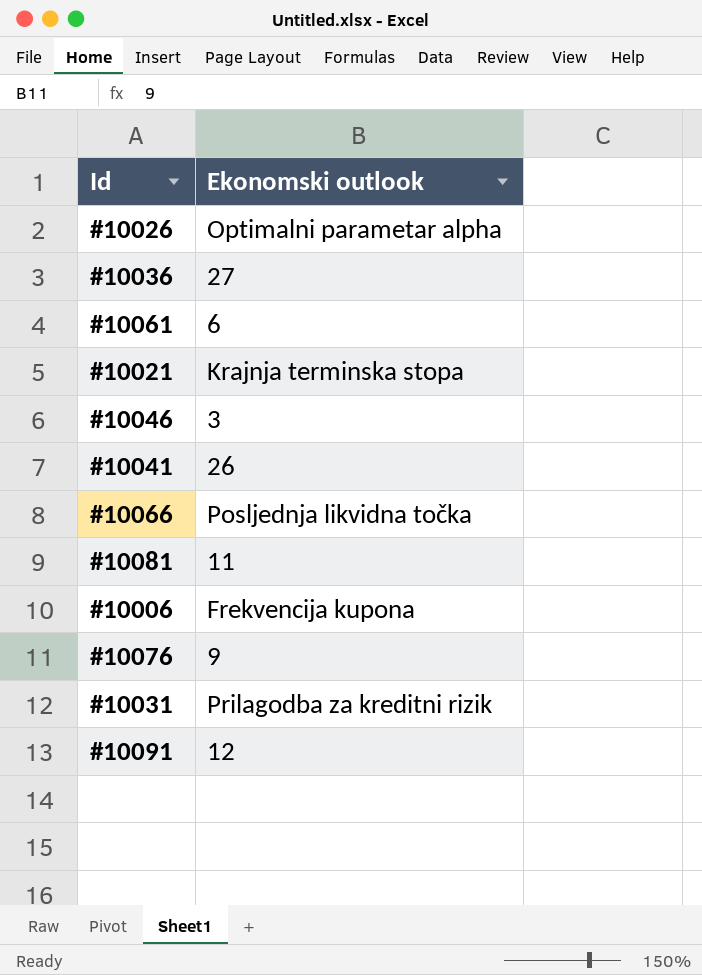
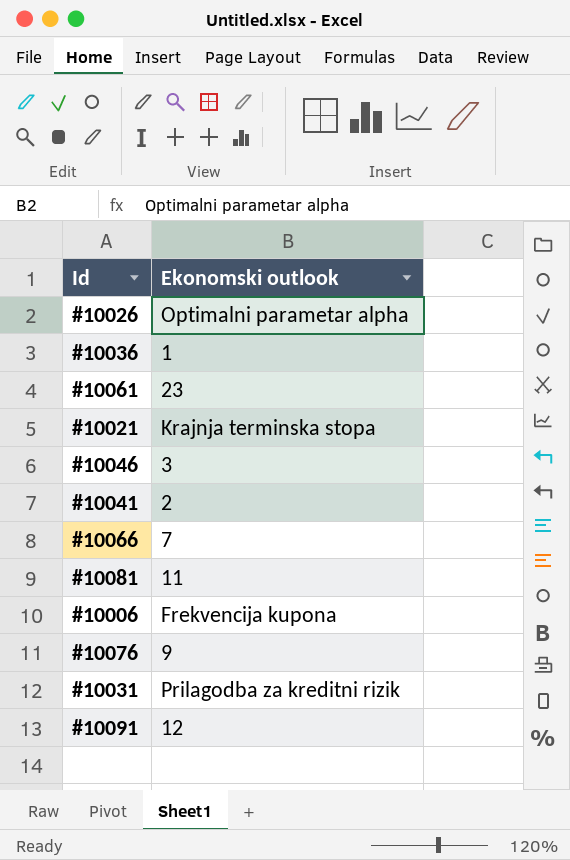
#10036 | Ekonomski outlook: 27 -> 1
#10061 | Ekonomski outlook: 6 -> 23
#10041 | Ekonomski outlook: 26 -> 2
#10066 | Ekonomski outlook: Posljednja likvidna točka -> 7

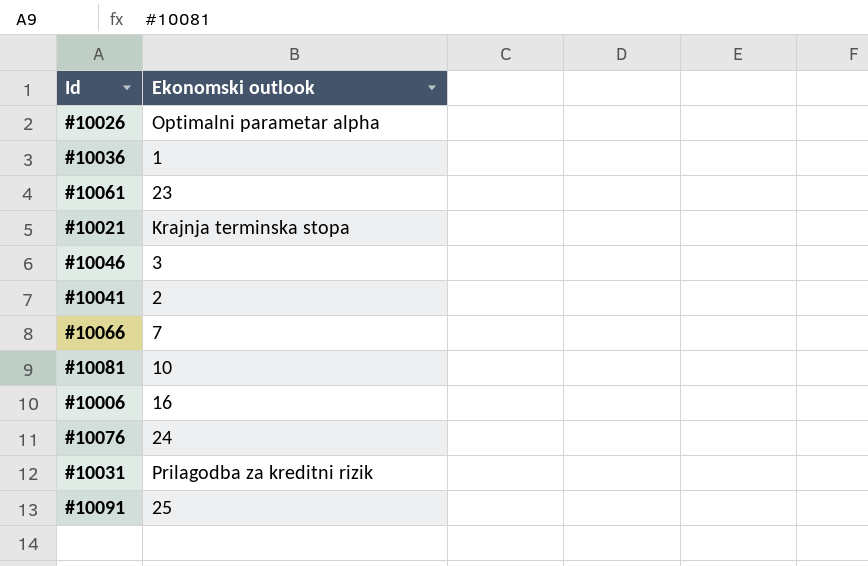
#10081 | Ekonomski outlook: 11 -> 10
#10006 | Ekonomski outlook: Frekvencija kupona -> 16
#10076 | Ekonomski outlook: 9 -> 24
#10091 | Ekonomski outlook: 12 -> 25

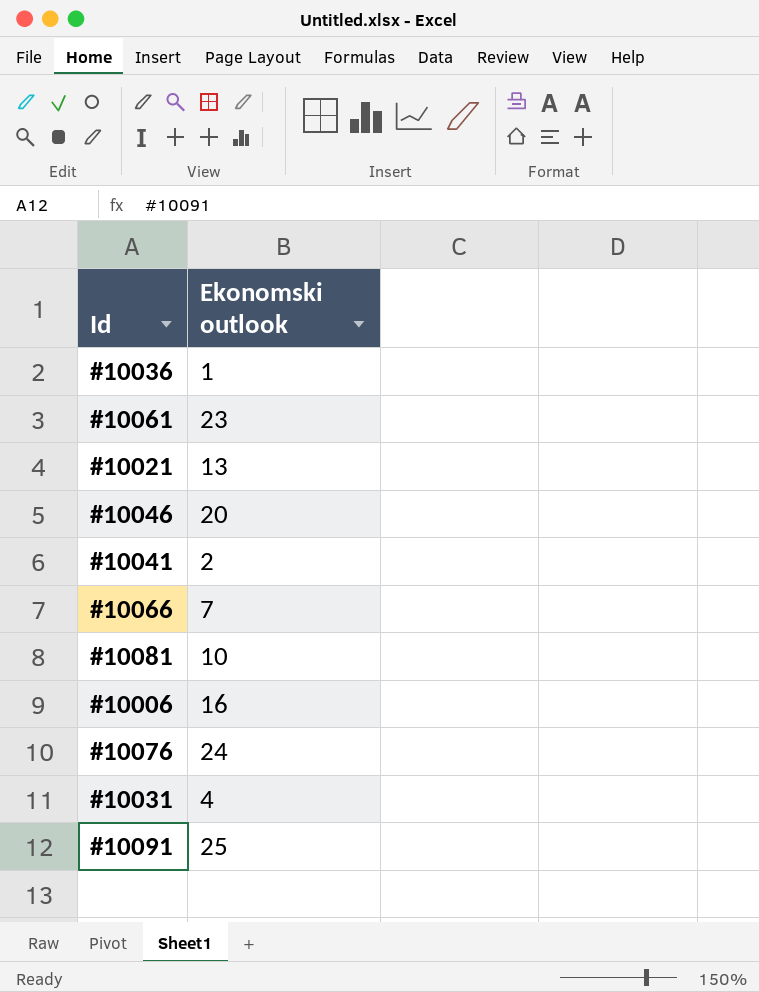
row #10026: Optimalni parametar alpha -> none
#10021 | Ekonomski outlook: Krajnja terminska stopa -> 13
#10046 | Ekonomski outlook: 3 -> 20
#10031 | Ekonomski outlook: Prilagodba za kreditni rizik -> 4

